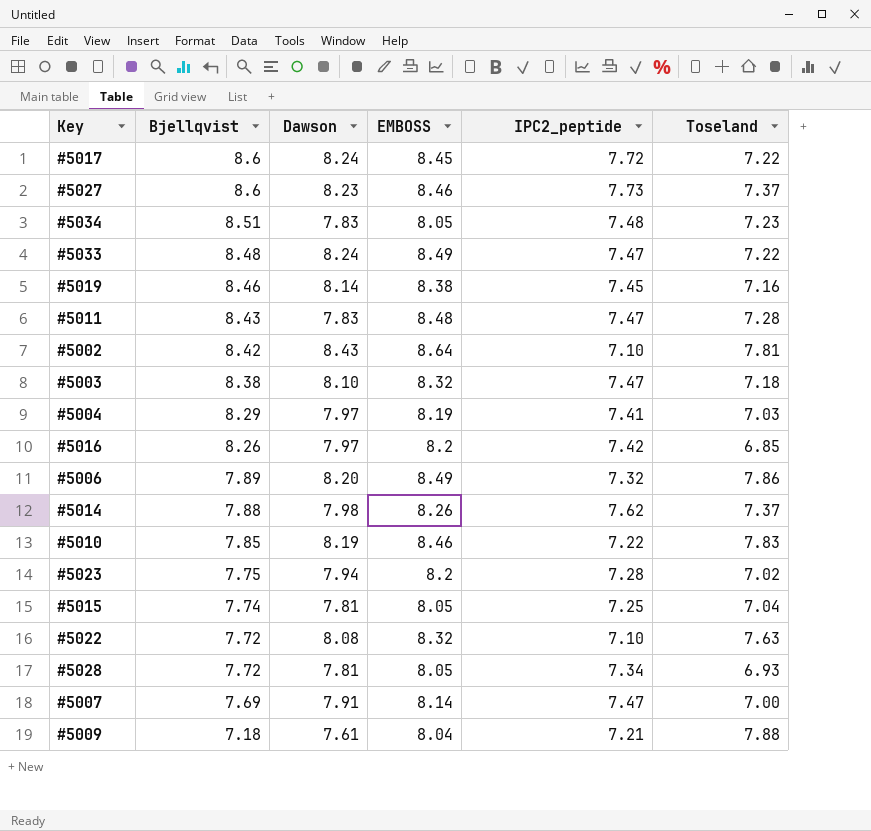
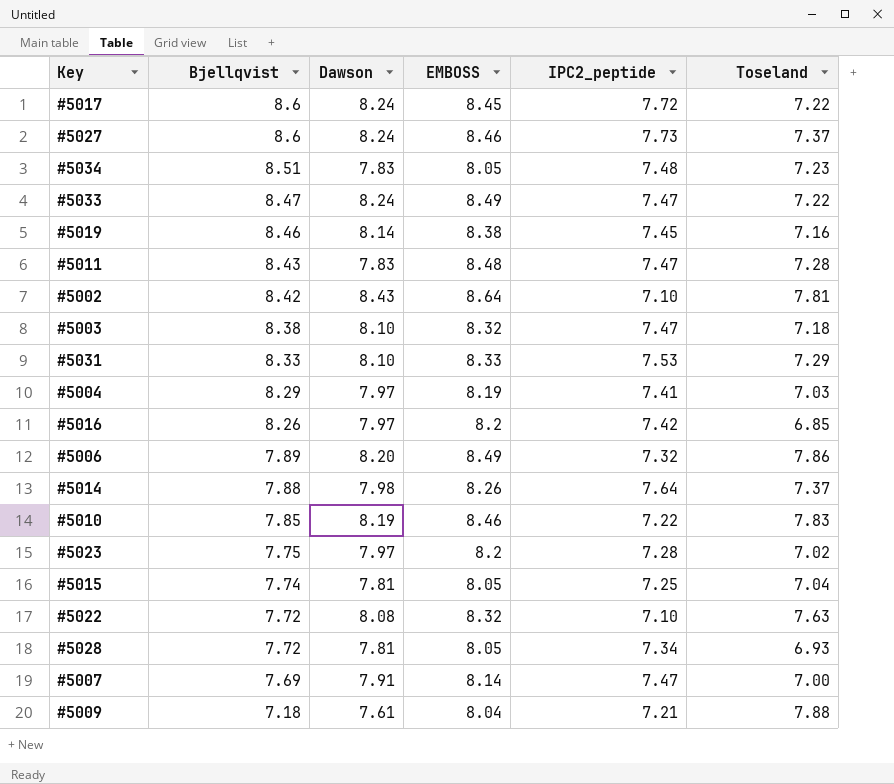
#5027 | Dawson: 8.23 -> 8.24
#5033 | Bjellqvist: 8.48 -> 8.47
row #5031: none -> 8.33 | 8.10 | 8.33 | 7.53 | 7.29
#5014 | IPC2_peptide: 7.62 -> 7.64
#5023 | Dawson: 7.94 -> 7.97

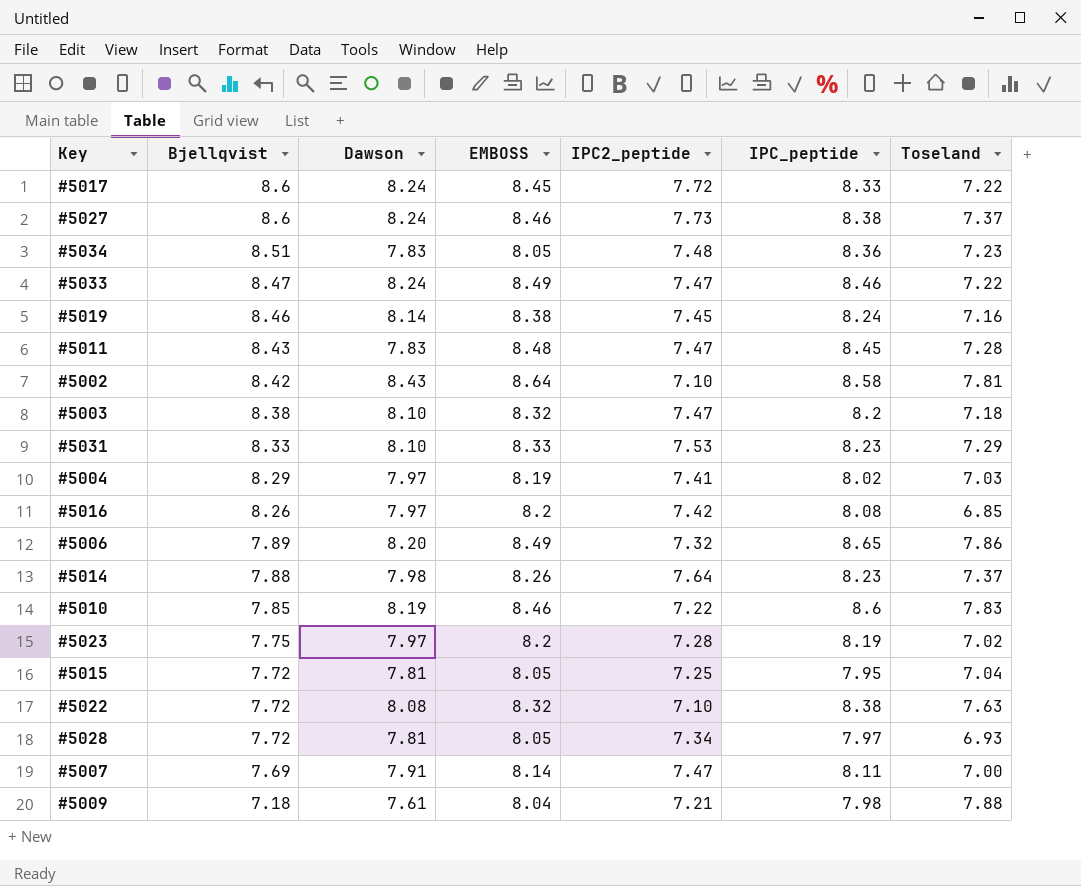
column IPC_peptide | position: none -> 6
#5015 | Bjellqvist: 7.74 -> 7.72

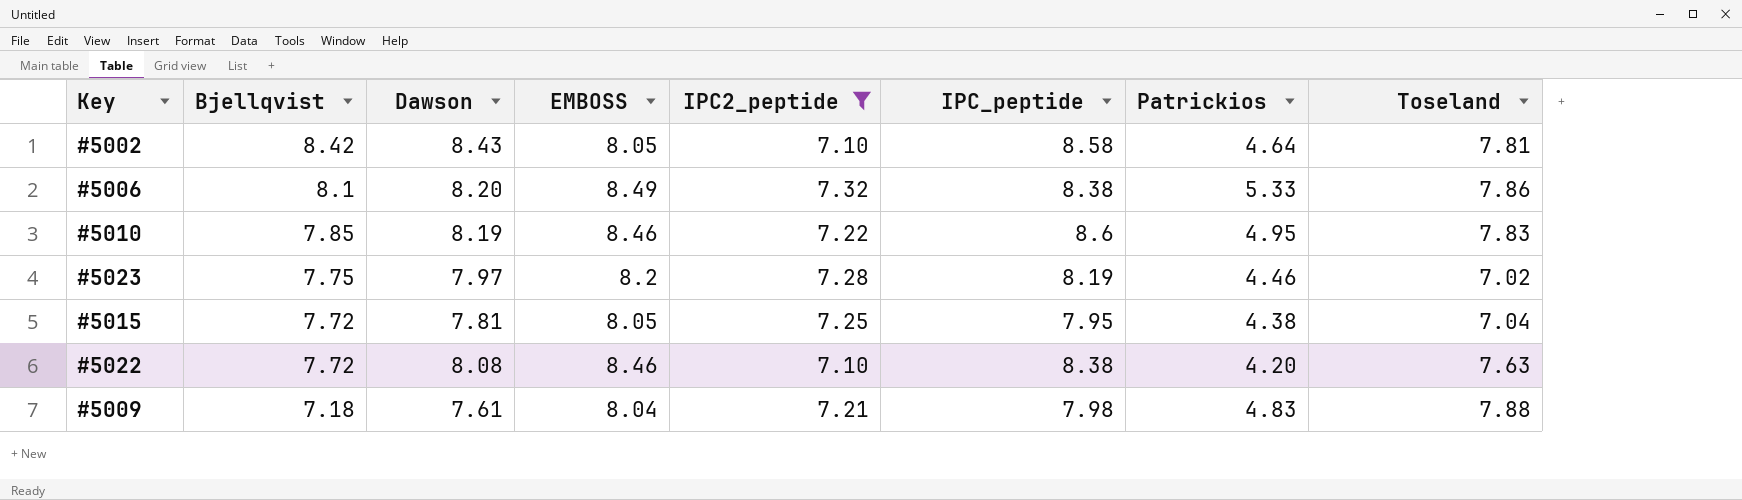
filter: none -> IPC2_peptide <= 7.32
column Patrickios | position: none -> 7
#5002 | EMBOSS: 8.64 -> 8.05
#5006 | Bjellqvist: 7.89 -> 8.1
#5006 | IPC_peptide: 8.65 -> 8.38
#5022 | EMBOSS: 8.32 -> 8.46

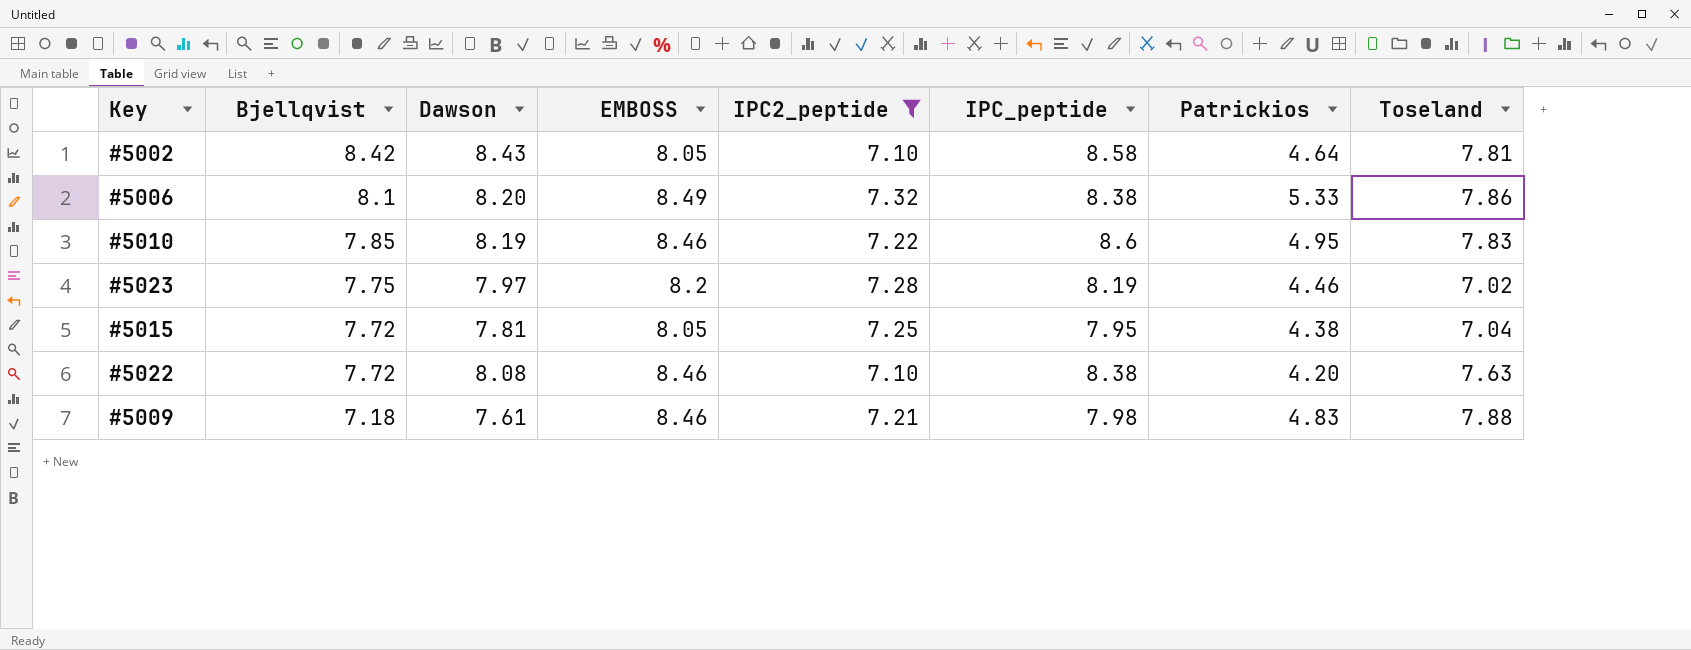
#5009 | EMBOSS: 8.04 -> 8.46

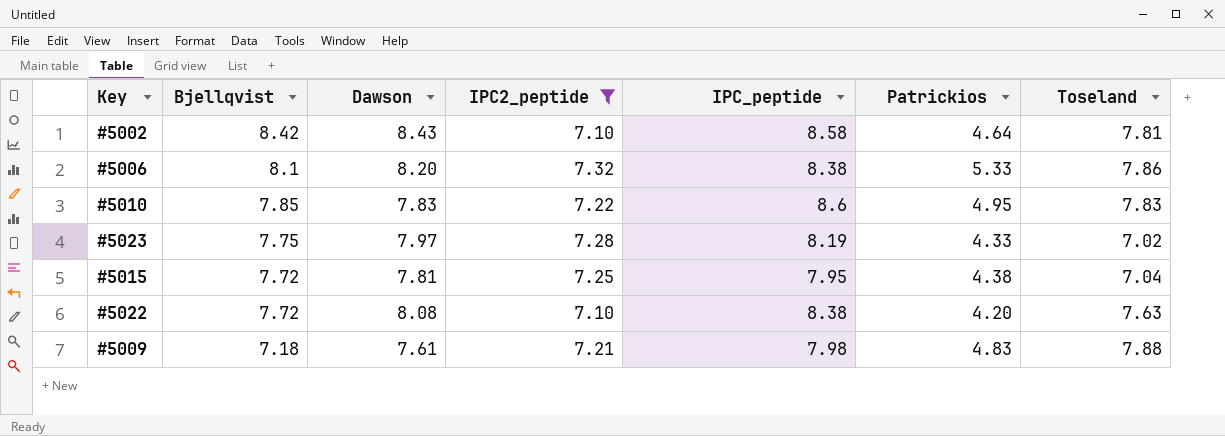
column EMBOSS | position: 4 -> none
#5010 | Dawson: 8.19 -> 7.83
#5023 | Patrickios: 4.46 -> 4.33

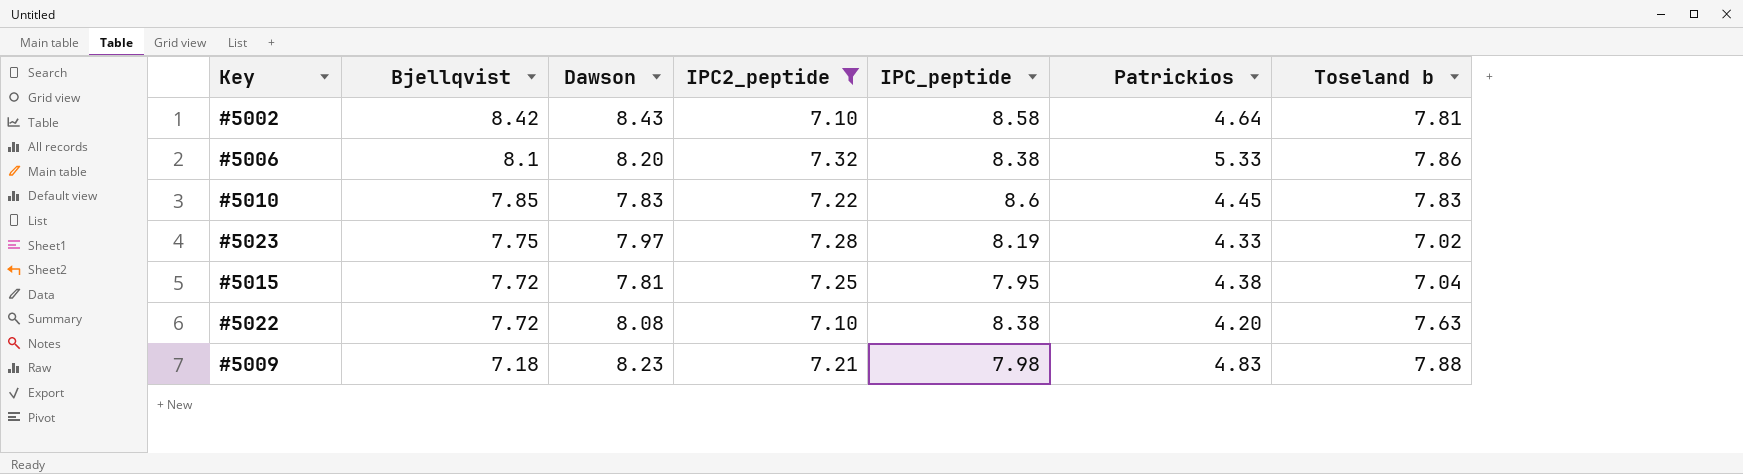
column name: Toseland -> Toseland b
#5010 | Patrickios: 4.95 -> 4.45
#5009 | Dawson: 7.61 -> 8.23

